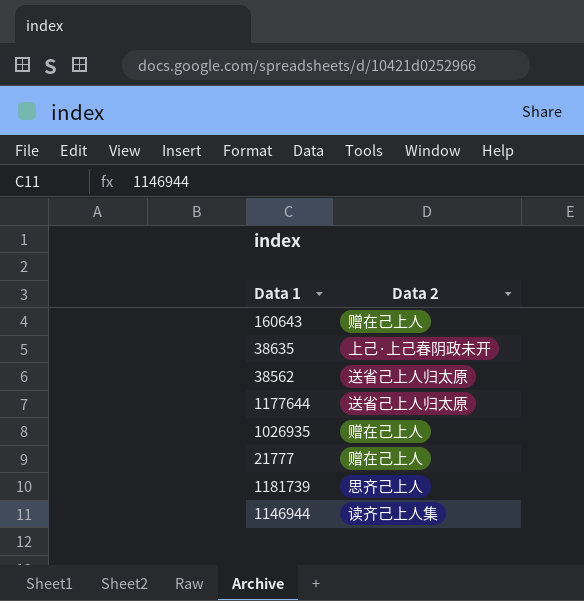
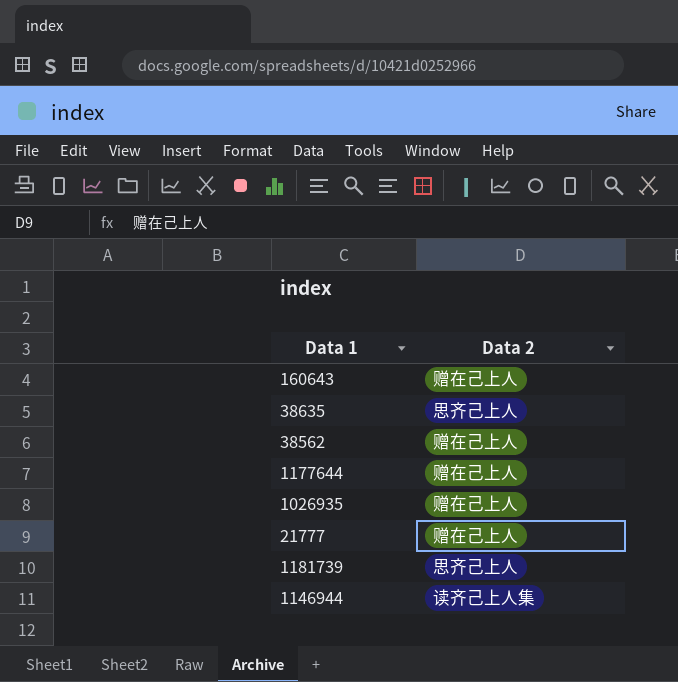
38635 | Data 2: 上己·上己春阴政未开 -> 思齐己上人
38562 | Data 2: 送省己上人归太原 -> 赠在己上人
1177644 | Data 2: 送省己上人归太原 -> 赠在己上人

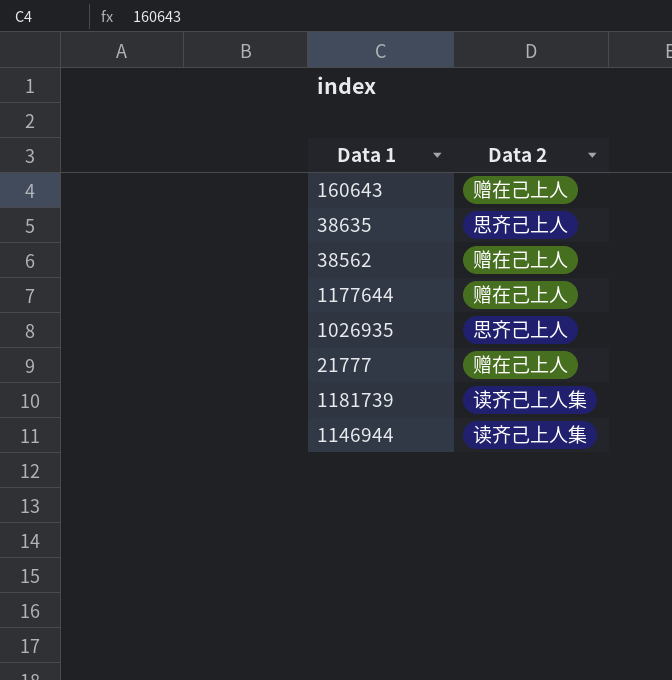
1026935 | Data 2: 赠在己上人 -> 思齐己上人
1181739 | Data 2: 思齐己上人 -> 读齐己上人集

